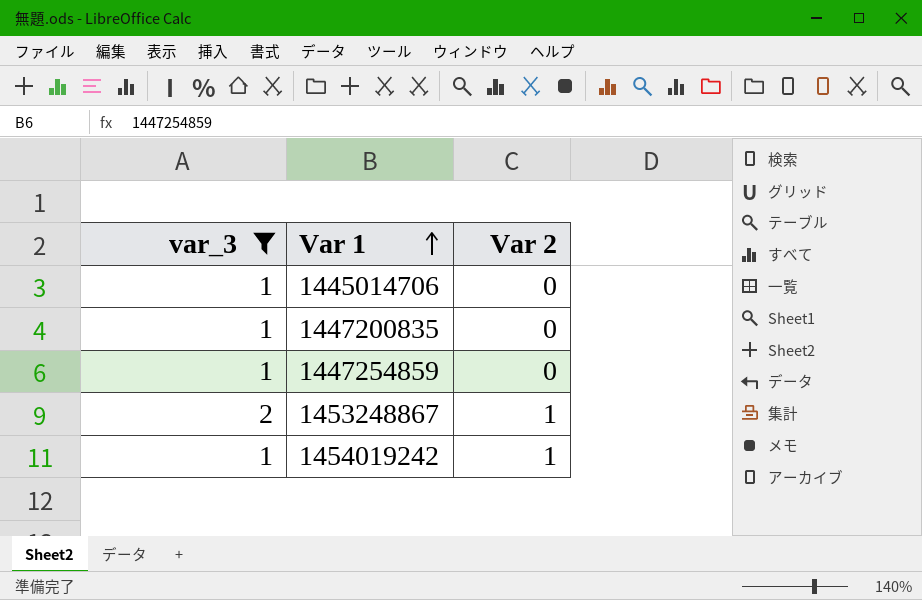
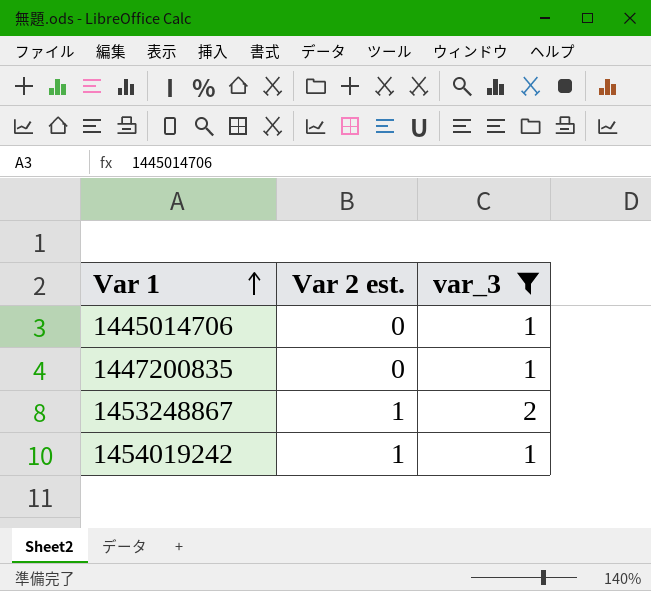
column name: Var 2 -> Var 2 est.
column var_3 | position: 1 -> 3
row 1447254859: 1 | 0 -> none

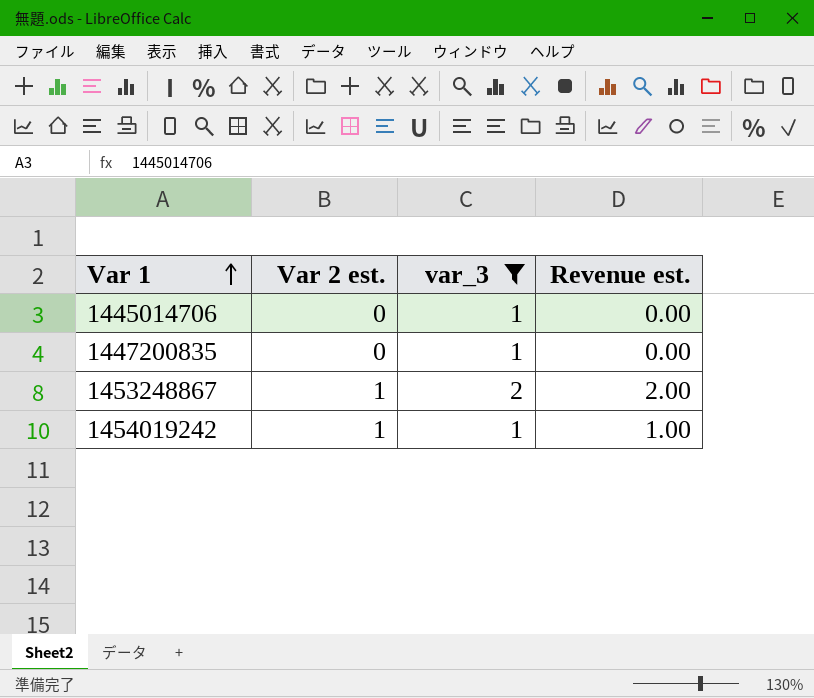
column Revenue est. | formula: none -> [Var 2 est.] * [var_3]

